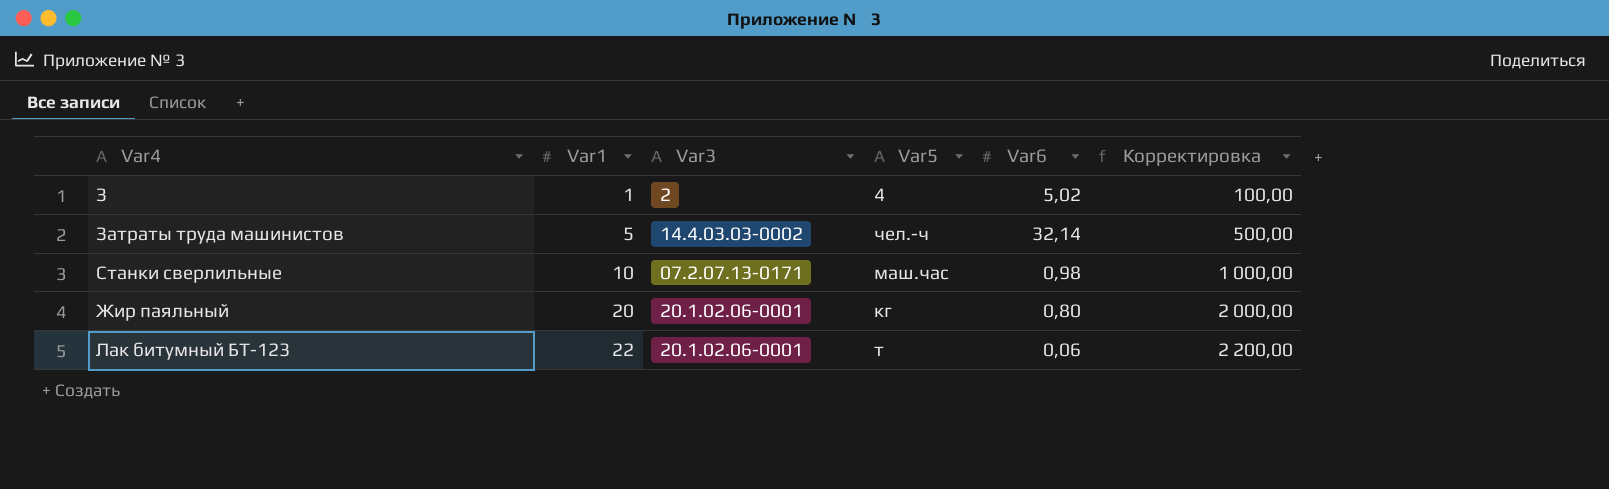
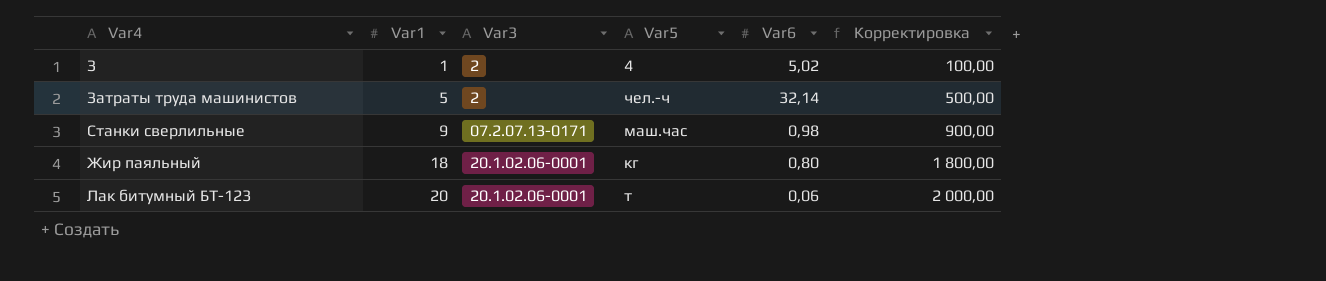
Затраты труда машинистов | Var3: 14.4.03.03-0002 -> 2
Станки сверлильные | Var1: 10 -> 9
Станки сверлильные | Корректировка: 1 000,00 -> 900,00
Жир паяльный | Var1: 20 -> 18
Жир паяльный | Корректировка: 2 000,00 -> 1 800,00
Лак битумный БТ-123 | Var1: 22 -> 20
Лак битумный БТ-123 | Корректировка: 2 200,00 -> 2 000,00

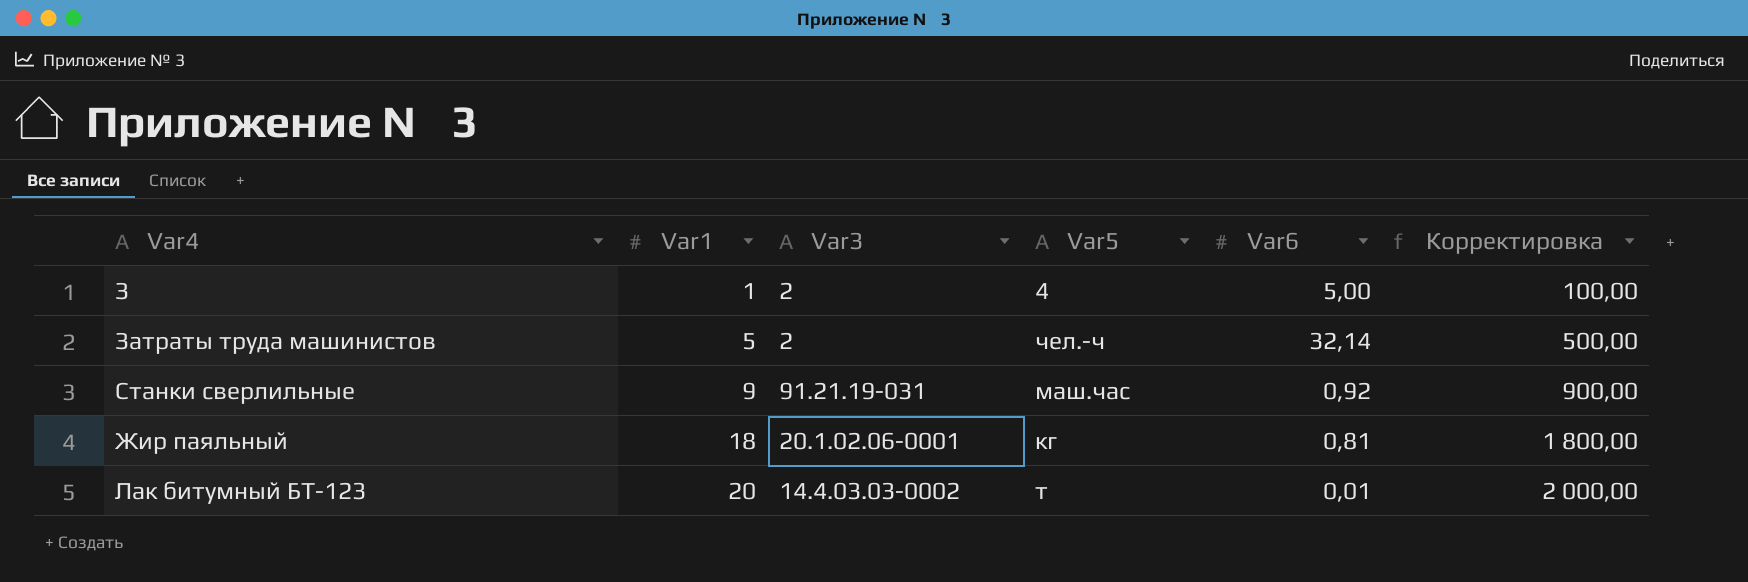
З | Var6: 5,02 -> 5,00
Станки сверлильные | Var3: 07.2.07.13-0171 -> 91.21.19-031
Станки сверлильные | Var6: 0,98 -> 0,92
Жир паяльный | Var6: 0,80 -> 0,81
Лак битумный БТ-123 | Var3: 20.1.02.06-0001 -> 14.4.03.03-0002
Лак битумный БТ-123 | Var6: 0,06 -> 0,01

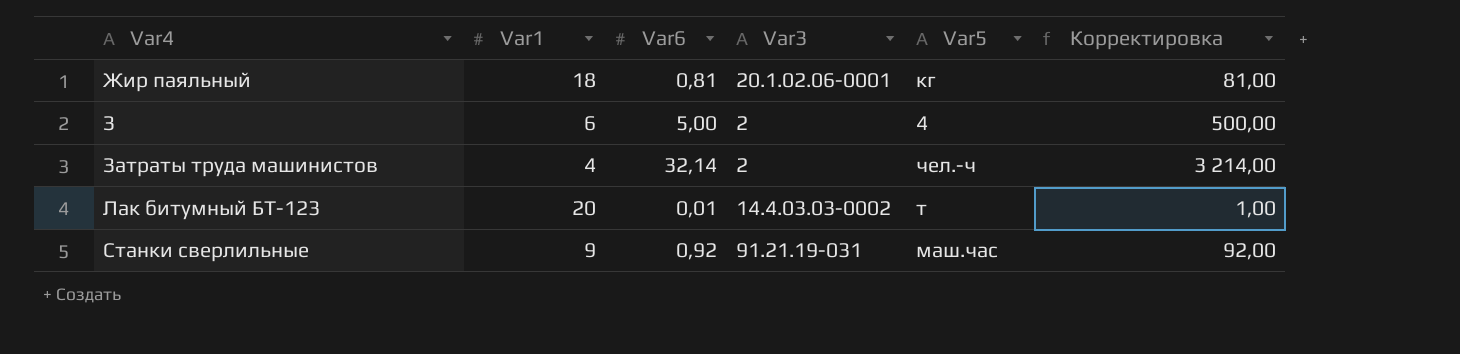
row order: Var1 ascending -> Var4 ascending
column Var6 | position: 5 -> 3
column Корректировка | formula: [Var1] * 100 -> [Var6] * 100
З | Var1: 1 -> 6
Затраты труда машинистов | Var1: 5 -> 4

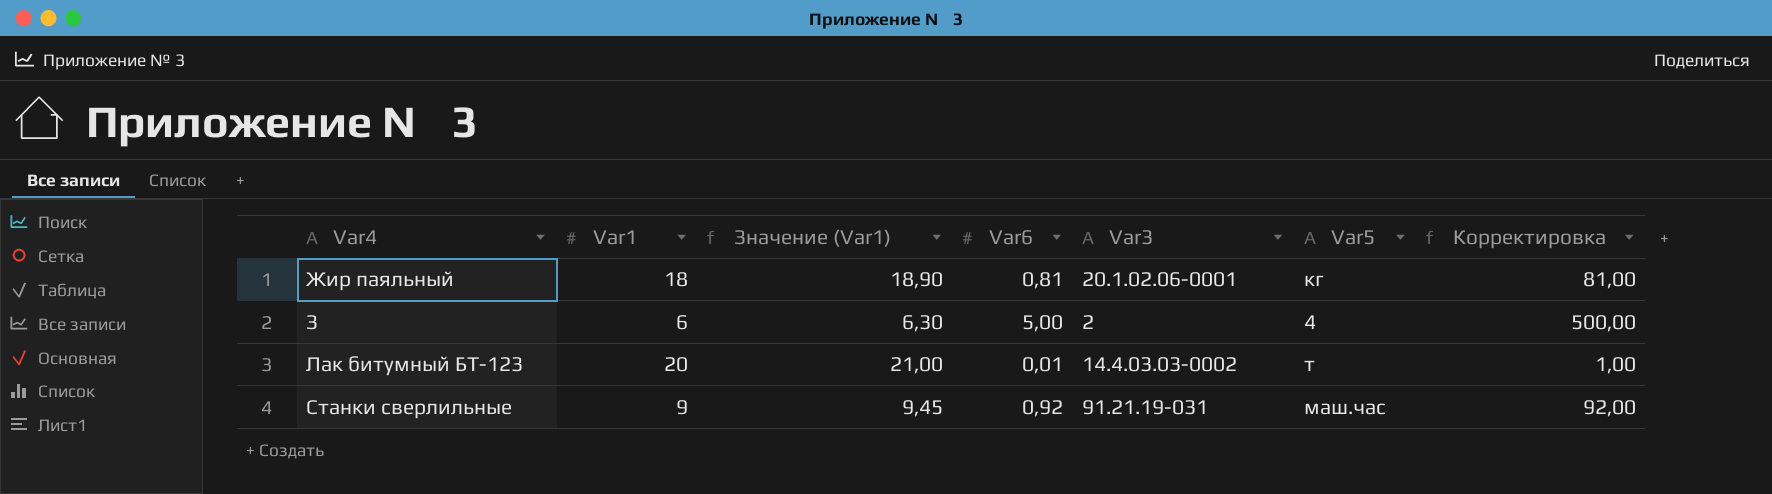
column Значение (Var1) | formula: none -> [Var1] * 1,05
row Затраты труда машинистов: 4 | 32,14 | 2 | чел.-ч | 3 214,00 -> none

